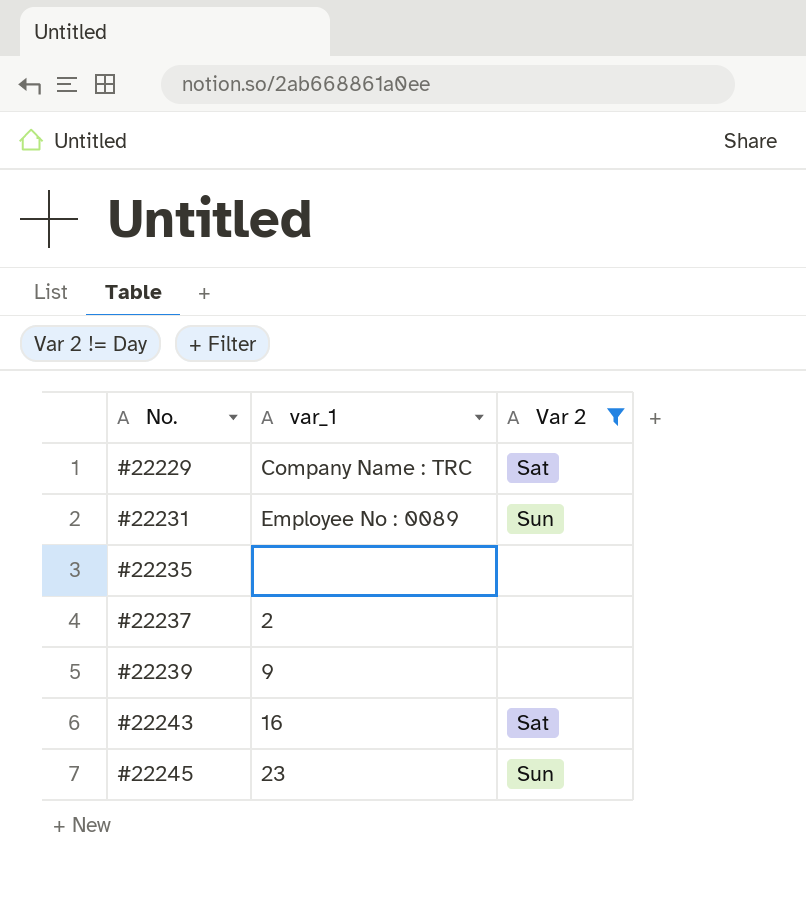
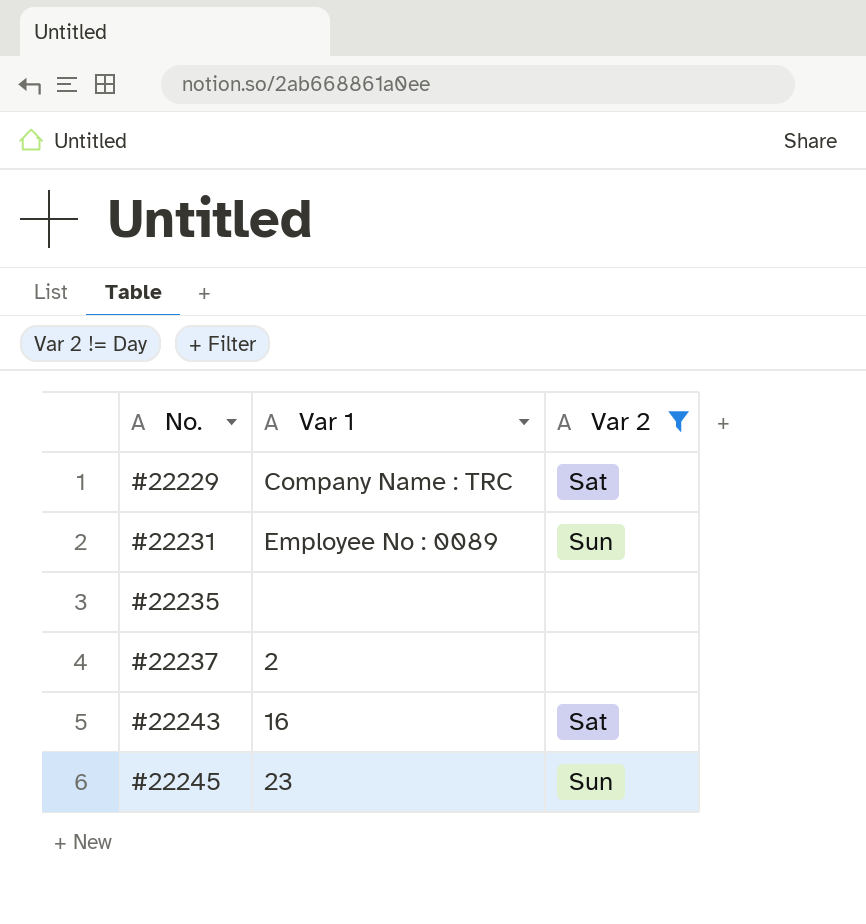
column name: var_1 -> Var 1
row #22239: 9 | none -> none

